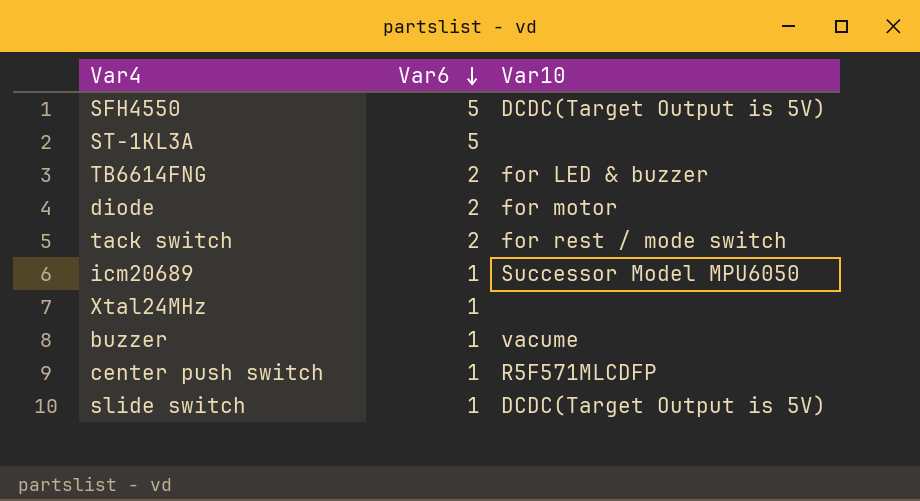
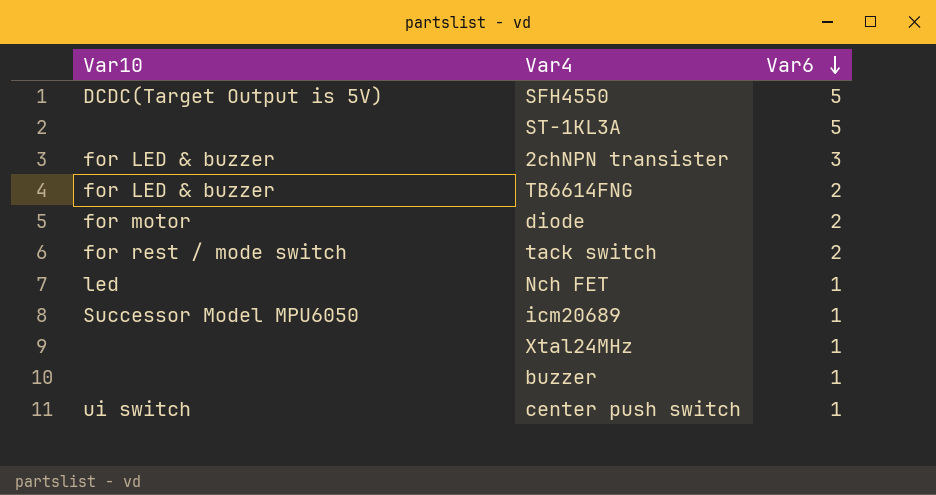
column Var10 | position: 3 -> 1
row slide switch: 1 | DCDC(Target Output is 5V) -> none
row 2chNPN transister: none -> for LED & buzzer | 3
row Nch FET: none -> led | 1
buzzer | Var10: vacume -> none
center push switch | Var10: R5F571MLCDFP -> ui switch

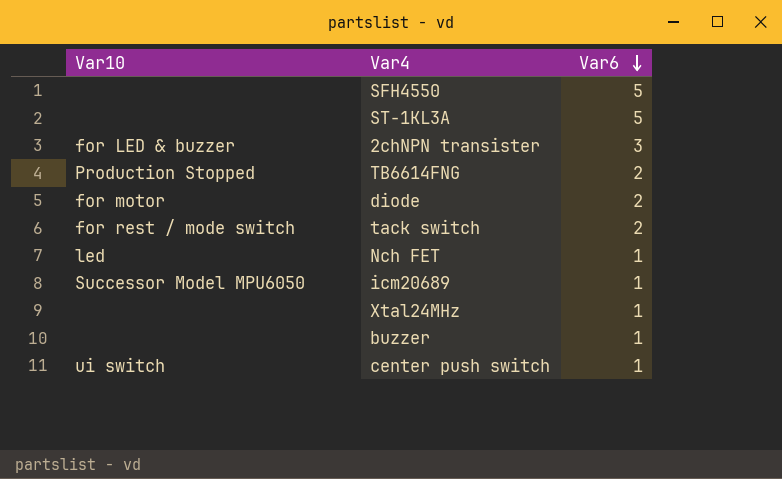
SFH4550 | Var10: DCDC(Target Output is 5V) -> none
TB6614FNG | Var10: for LED & buzzer -> Production Stopped

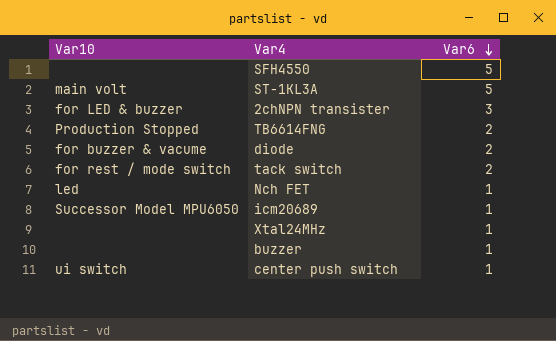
ST-1KL3A | Var10: none -> main volt
diode | Var10: for motor -> for buzzer & vacume

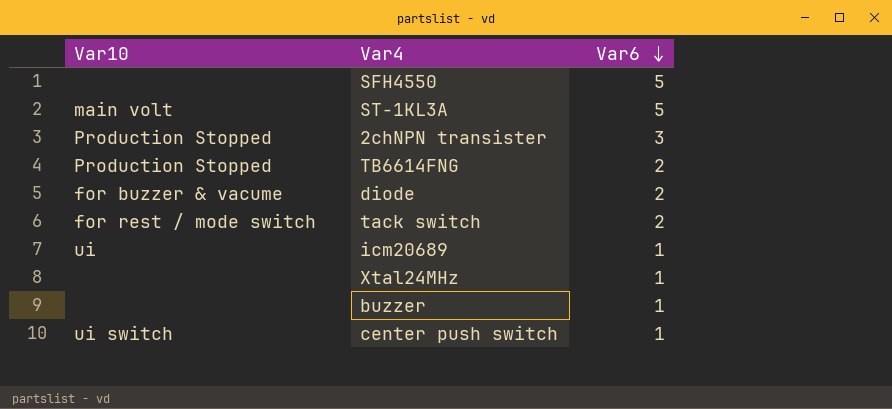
row Nch FET: led | 1 -> none
2chNPN transister | Var10: for LED & buzzer -> Production Stopped
icm20689 | Var10: Successor Model MPU6050 -> ui

